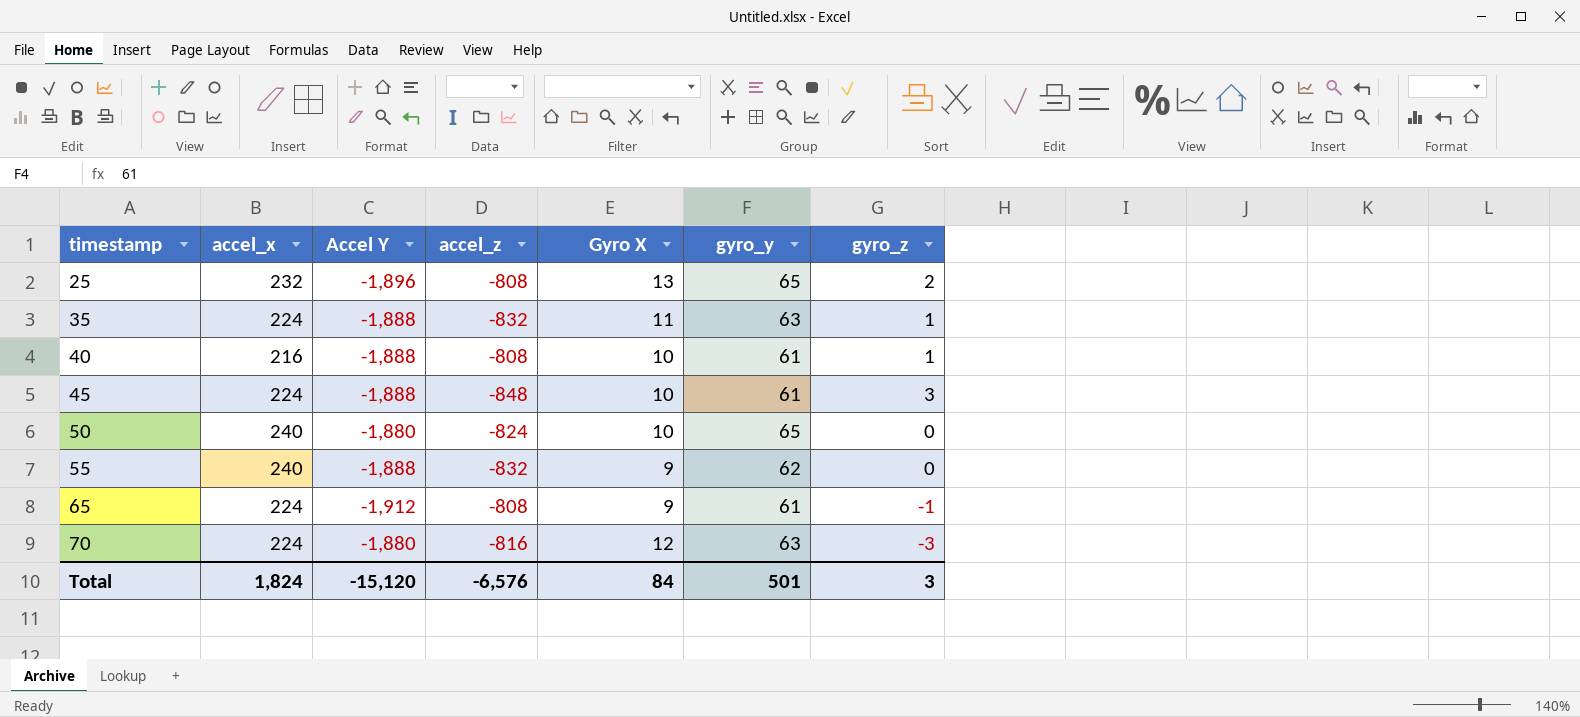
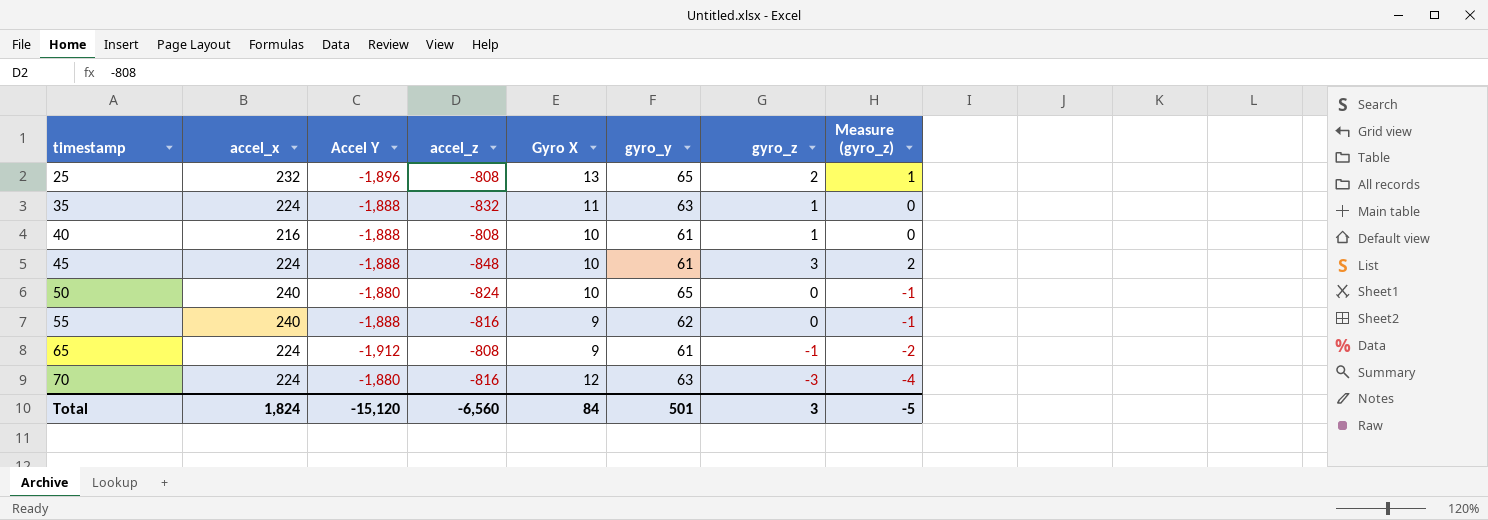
column Measure (gyro_z) | formula: none -> [gyro_z] - 1
55 | accel_z: -832 -> -816
Total | accel_z: -6,576 -> -6,560

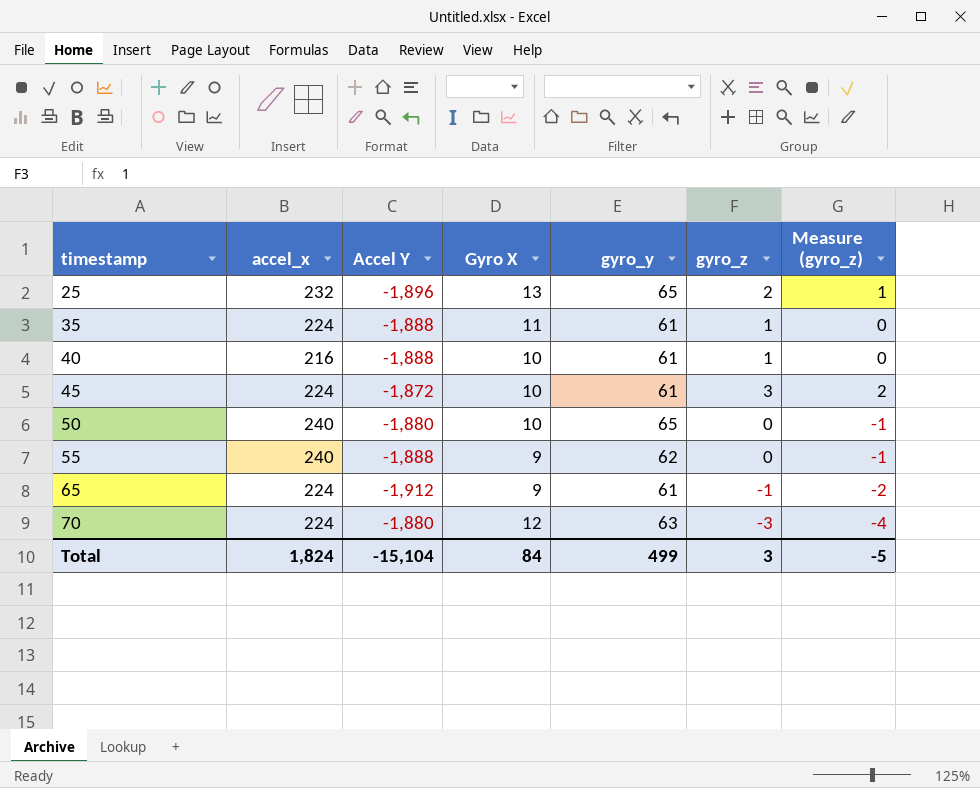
column accel_z | position: 4 -> none
35 | gyro_y: 63 -> 61
45 | Accel Y: -1,888 -> -1,872
Total | Accel Y: -15,120 -> -15,104
Total | gyro_y: 501 -> 499

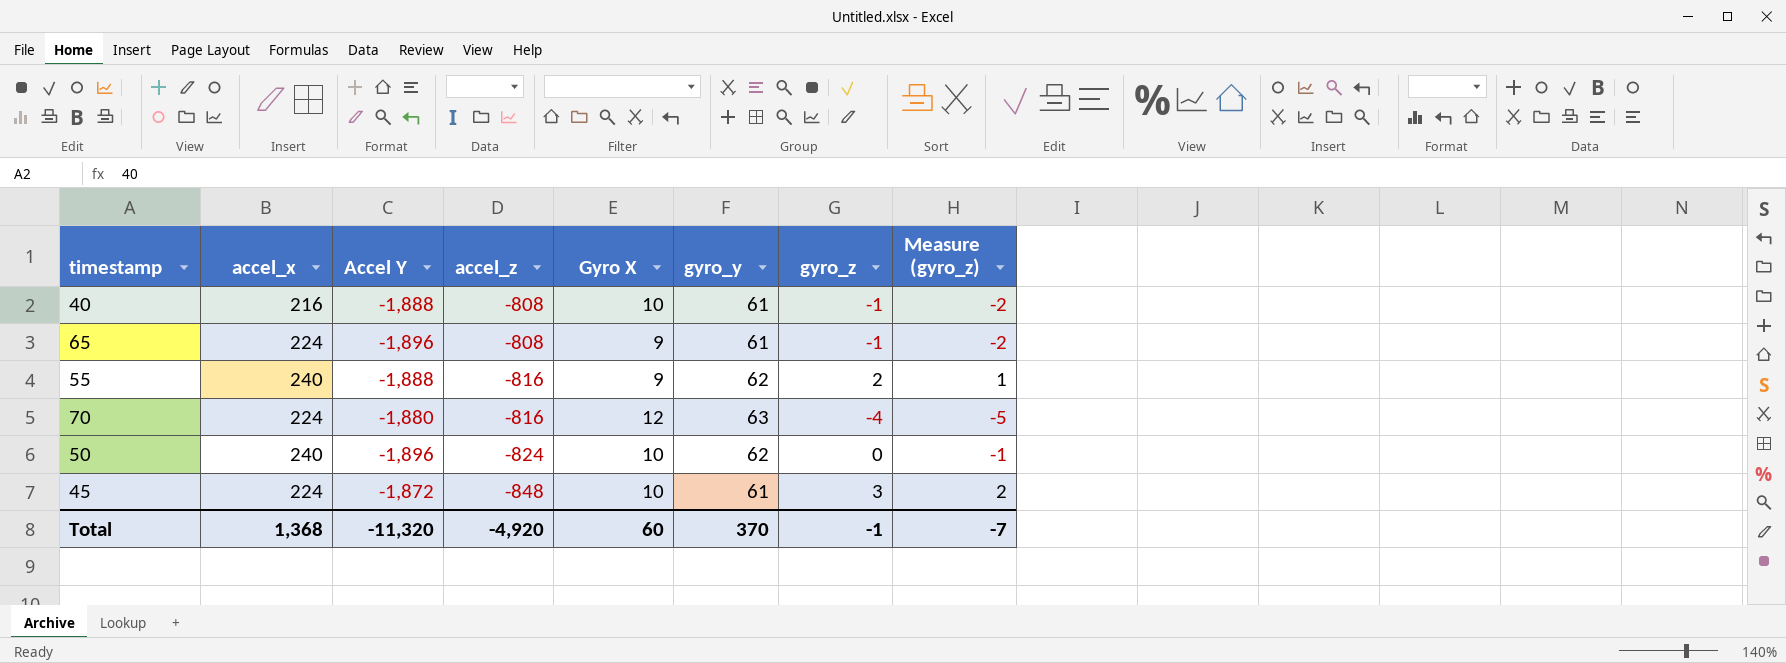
row order: timestamp ascending -> accel_z descending
column accel_z | position: none -> 4
row 25: 232 | -1,896 | 13 | 65 | 2 | 1 -> none
row 35: 224 | -1,888 | 11 | 61 | 1 | 0 -> none
40 | gyro_z: 1 -> -1
40 | Measure (gyro_z): 0 -> -2
65 | Accel Y: -1,912 -> -1,896
55 | gyro_z: 0 -> 2
55 | Measure (gyro_z): -1 -> 1
70 | gyro_z: -3 -> -4
70 | Measure (gyro_z): -4 -> -5
50 | Accel Y: -1,880 -> -1,896
50 | gyro_y: 65 -> 62
Total | accel_x: 1,824 -> 1,368
Total | Accel Y: -15,104 -> -11,320
Total | Gyro X: 84 -> 60
Total | gyro_y: 499 -> 370
Total | gyro_z: 3 -> -1
Total | Measure (gyro_z): -5 -> -7

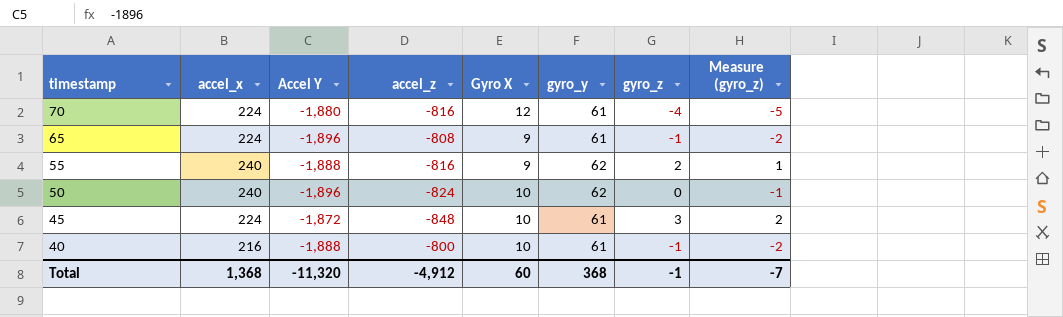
row order: accel_z descending -> timestamp descending
70 | gyro_y: 63 -> 61
40 | accel_z: -808 -> -800
Total | accel_z: -4,920 -> -4,912
Total | gyro_y: 370 -> 368

